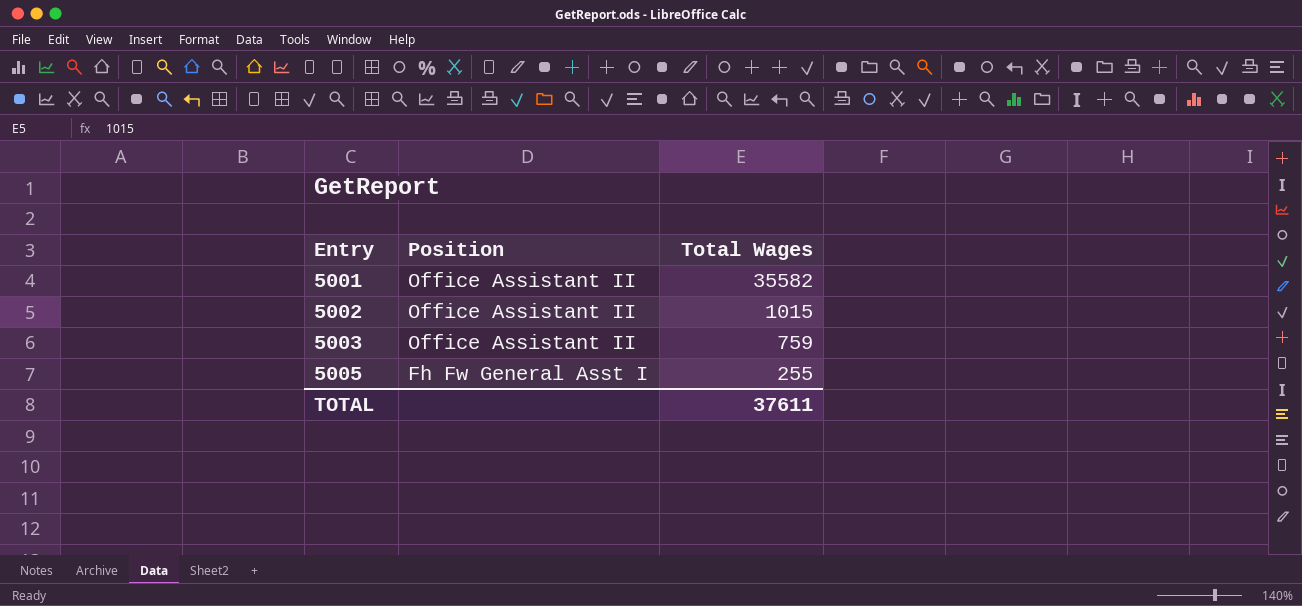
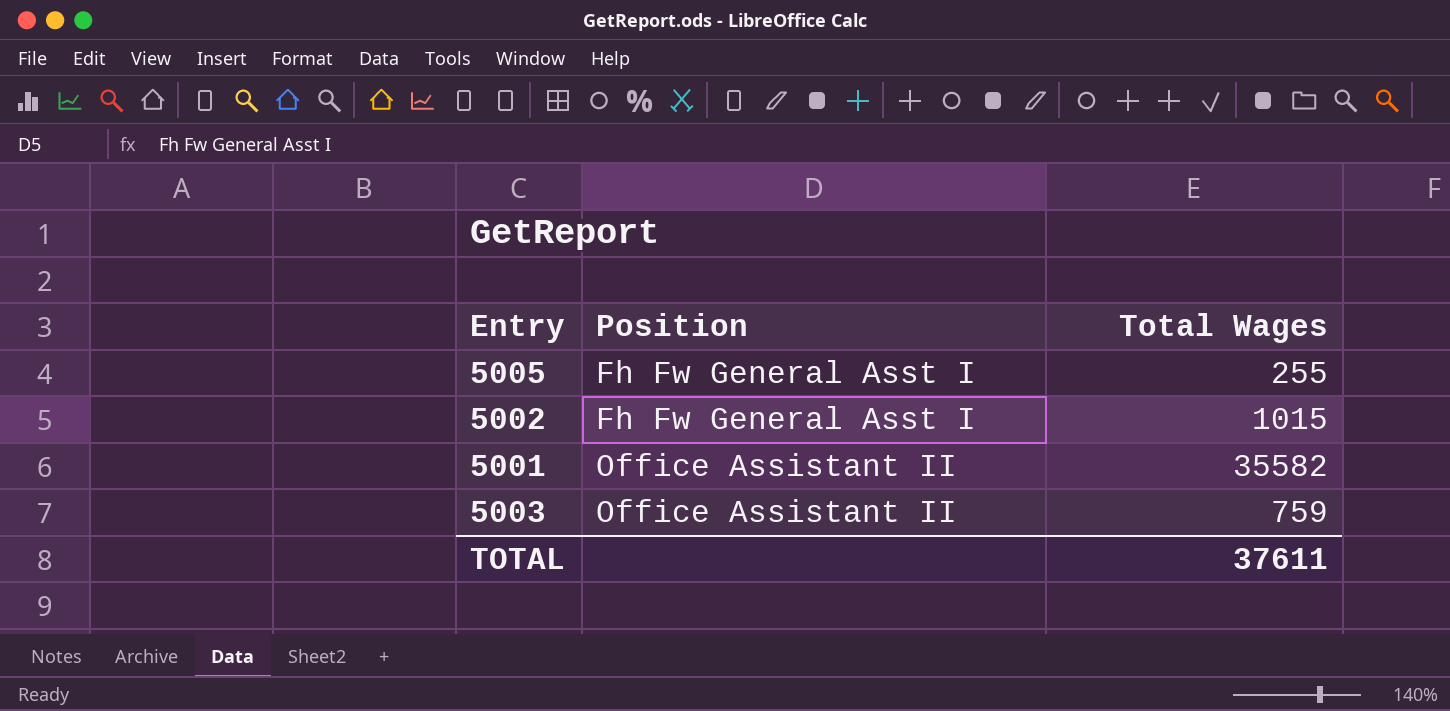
row order: Entry ascending -> Position ascending
5002 | Position: Office Assistant II -> Fh Fw General Asst I

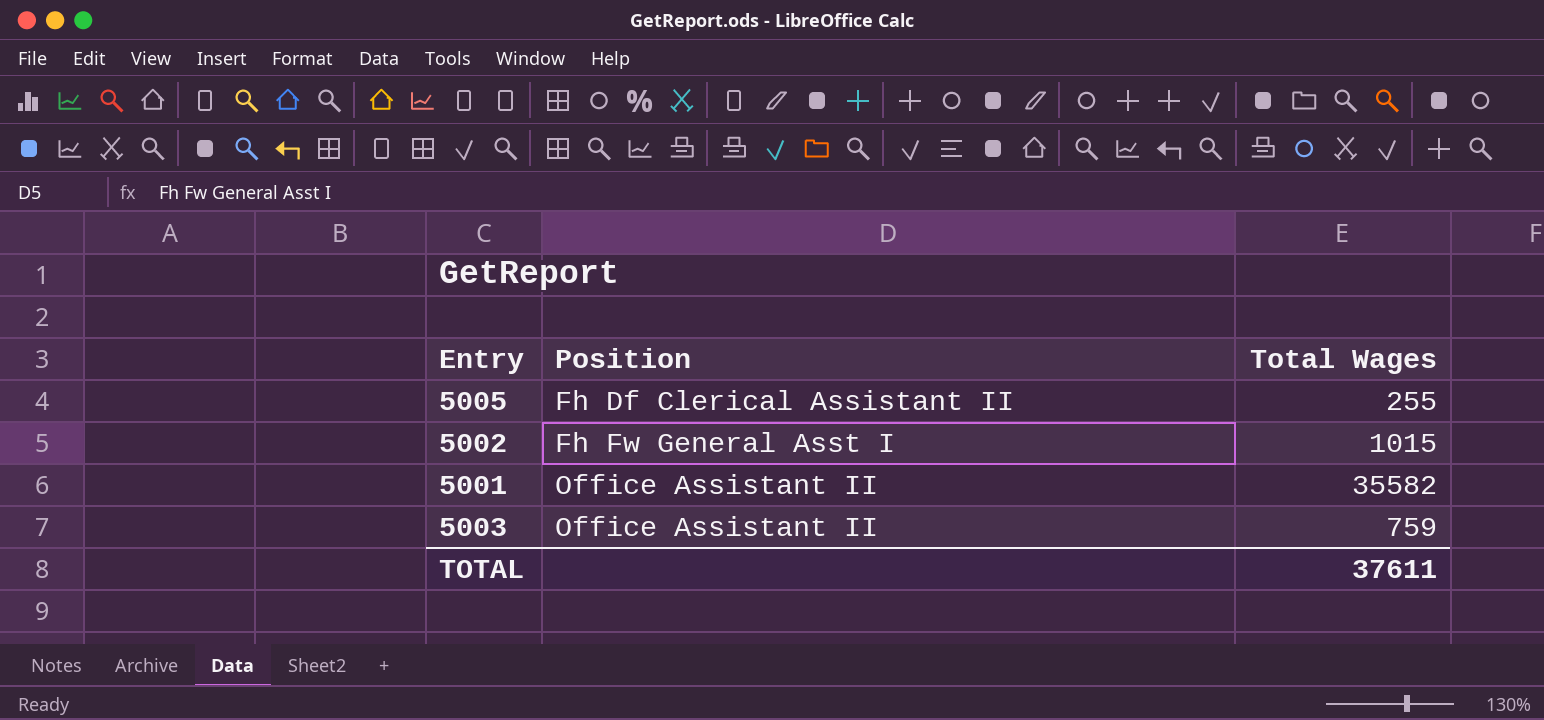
5005 | Position: Fh Fw General Asst I -> Fh Df Clerical Assistant II

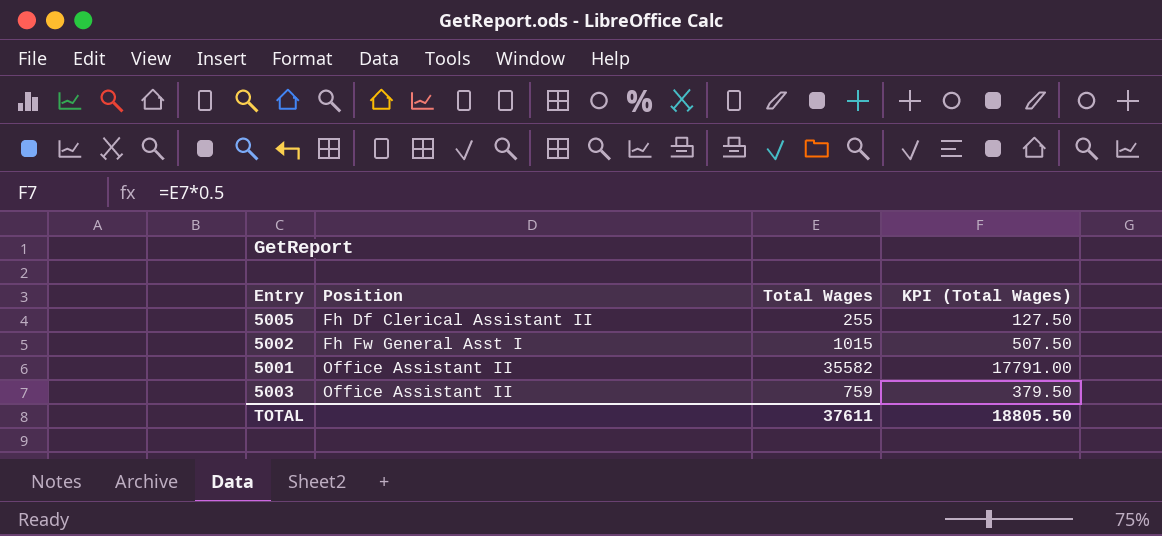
column KPI (Total Wages) | formula: none -> [Total Wages] * 0.5

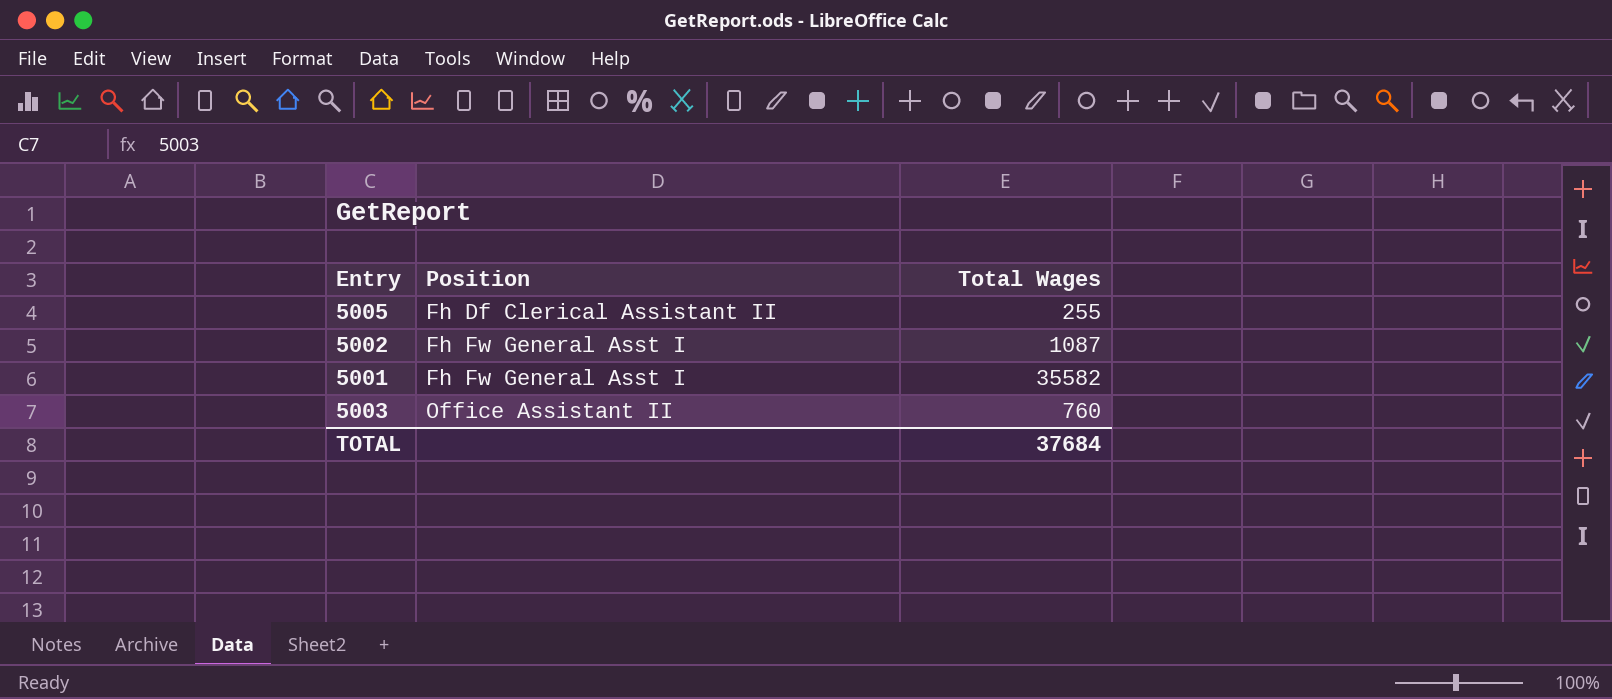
column KPI (Total Wages) | formula: [Total Wages] * 0.5 -> none
5002 | Total Wages: 1015 -> 1087
5001 | Position: Office Assistant II -> Fh Fw General Asst I
5003 | Total Wages: 759 -> 760
TOTAL | Total Wages: 37611 -> 37684

